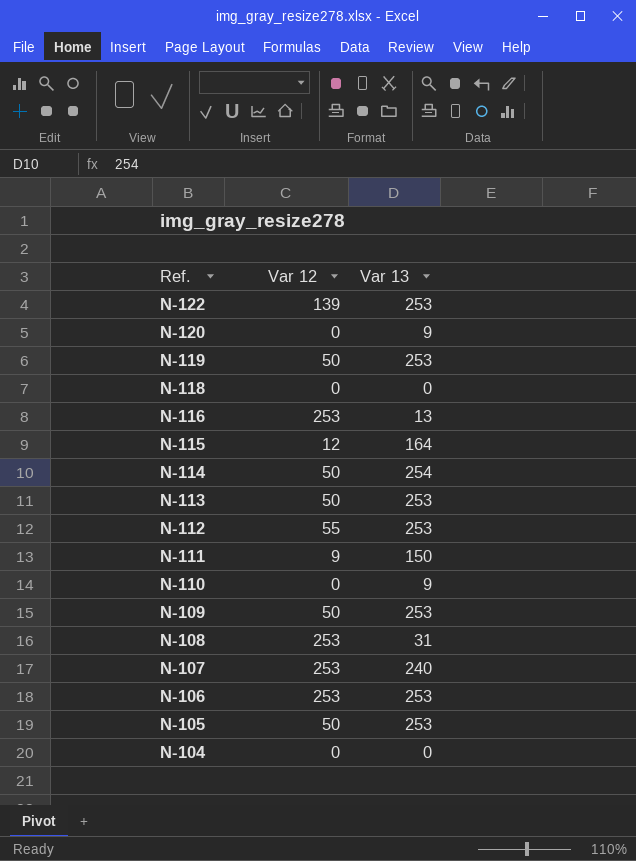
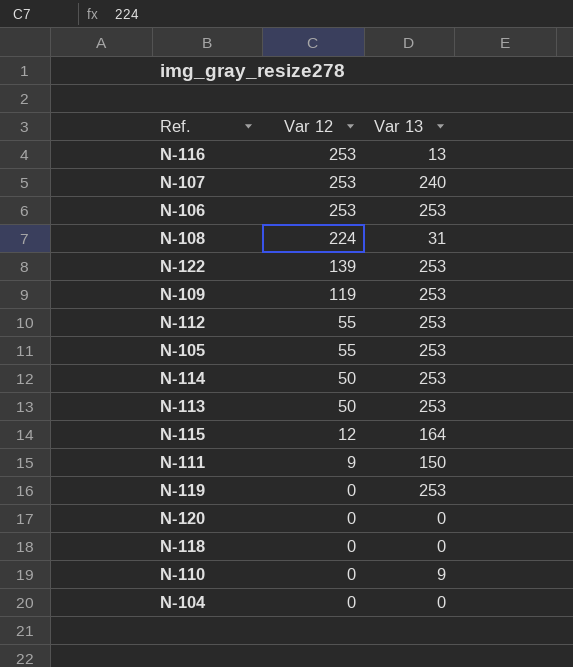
row order: Ref. descending -> Var 12 descending
N-108 | Var 12: 253 -> 224
N-109 | Var 12: 50 -> 119
N-105 | Var 12: 50 -> 55
N-114 | Var 13: 254 -> 253
N-119 | Var 12: 50 -> 0
N-120 | Var 13: 9 -> 0

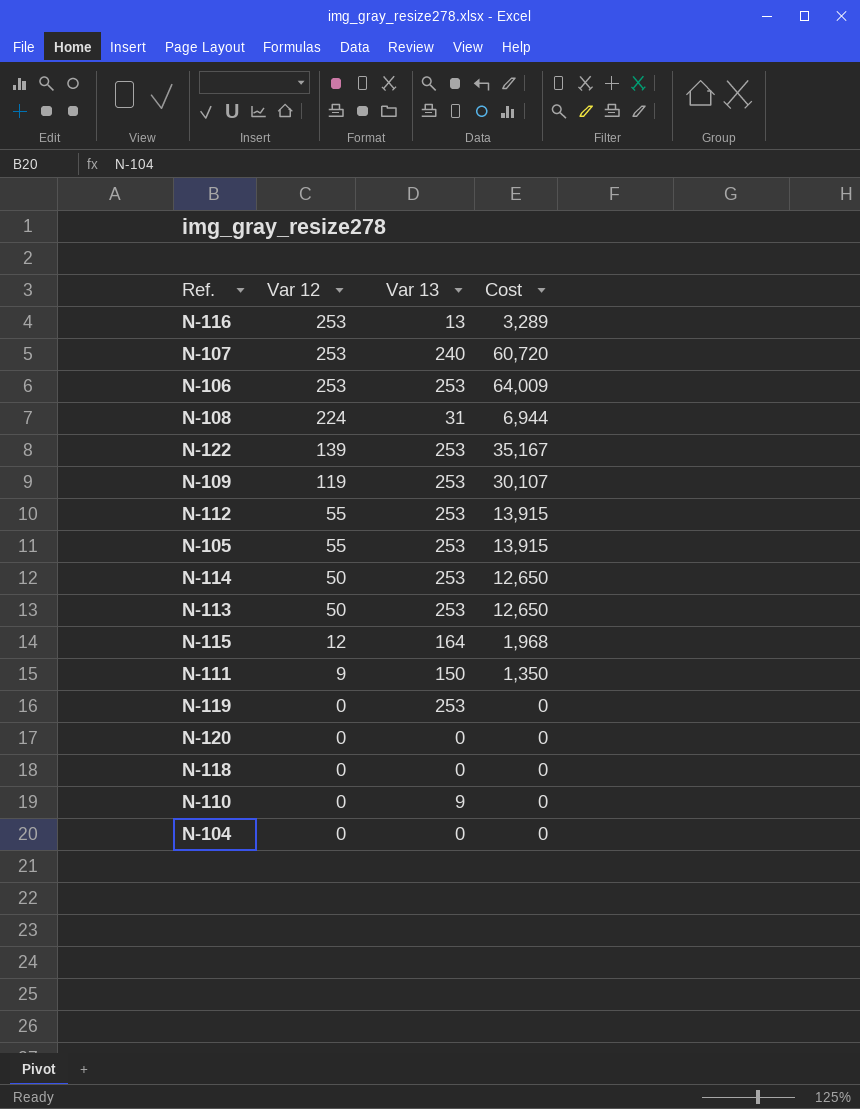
column Cost | formula: none -> [Var 12] * [Var 13]

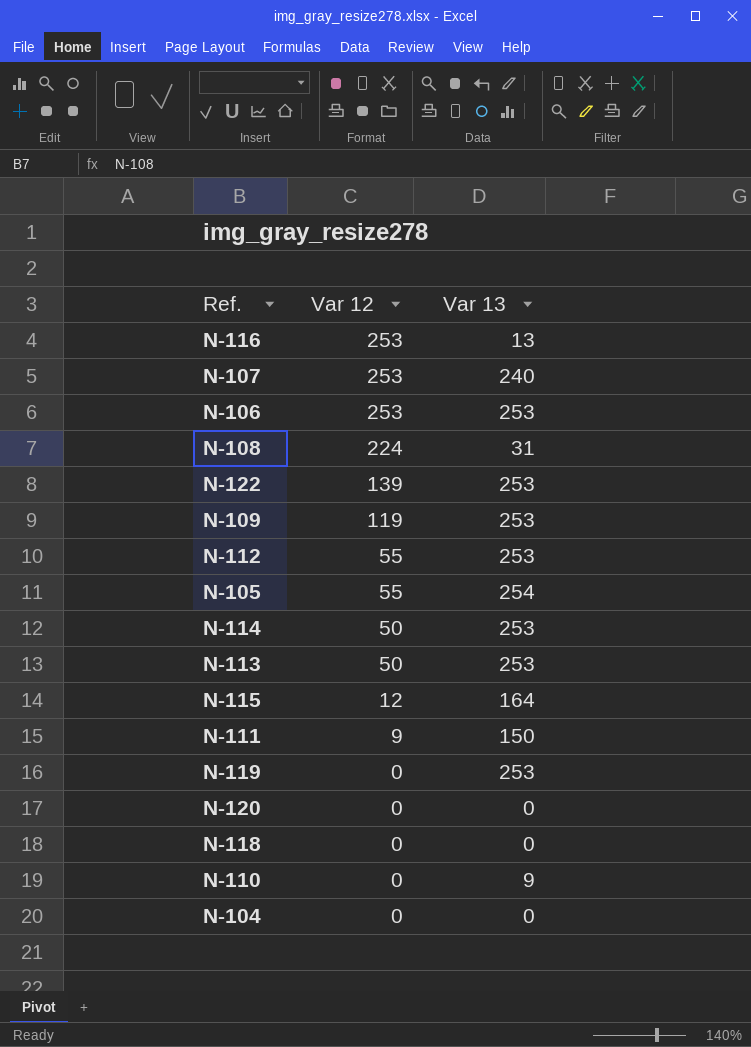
column Cost | formula: [Var 12] * [Var 13] -> none
N-105 | Var 13: 253 -> 254

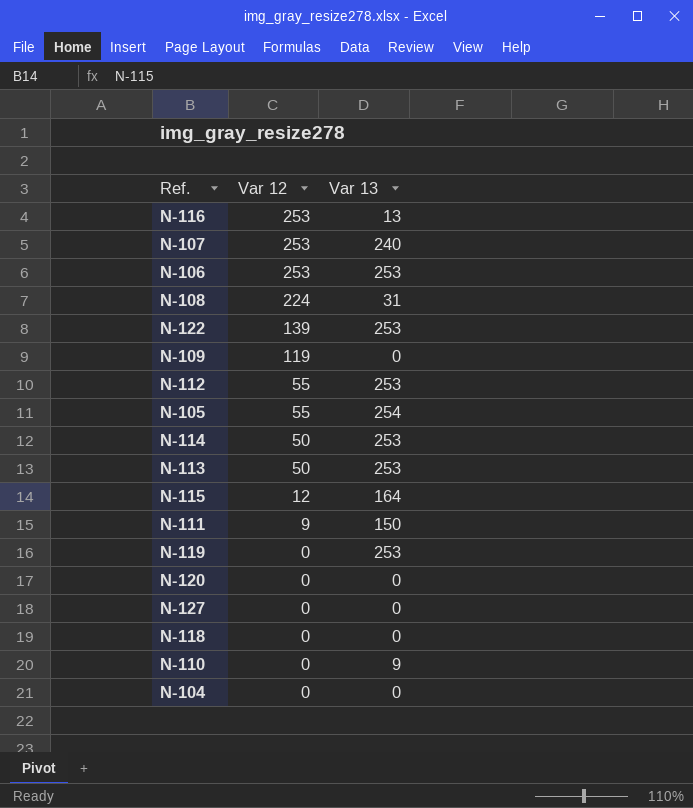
N-109 | Var 13: 253 -> 0
row N-127: none -> 0 | 0

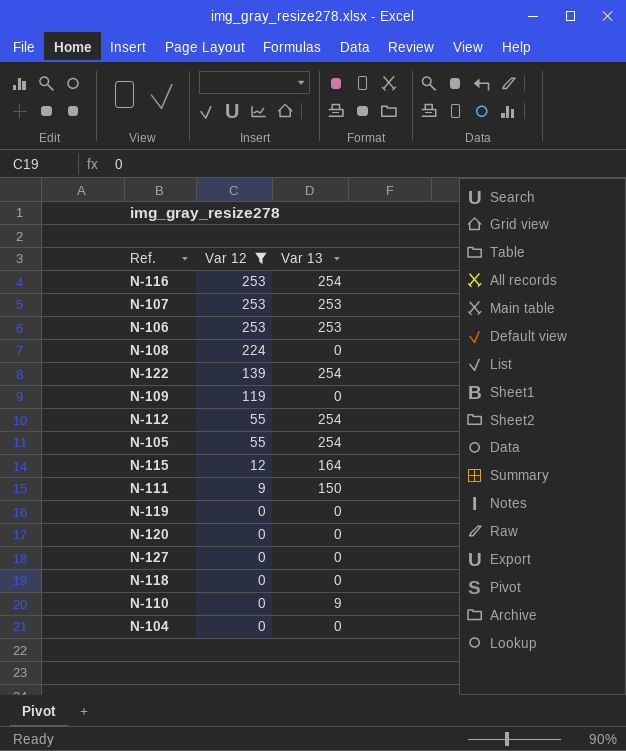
filter: none -> Var 12 != 50
N-116 | Var 13: 13 -> 254
N-107 | Var 13: 240 -> 253
N-108 | Var 13: 31 -> 0
N-122 | Var 13: 253 -> 254
N-112 | Var 13: 253 -> 254
N-119 | Var 13: 253 -> 0

